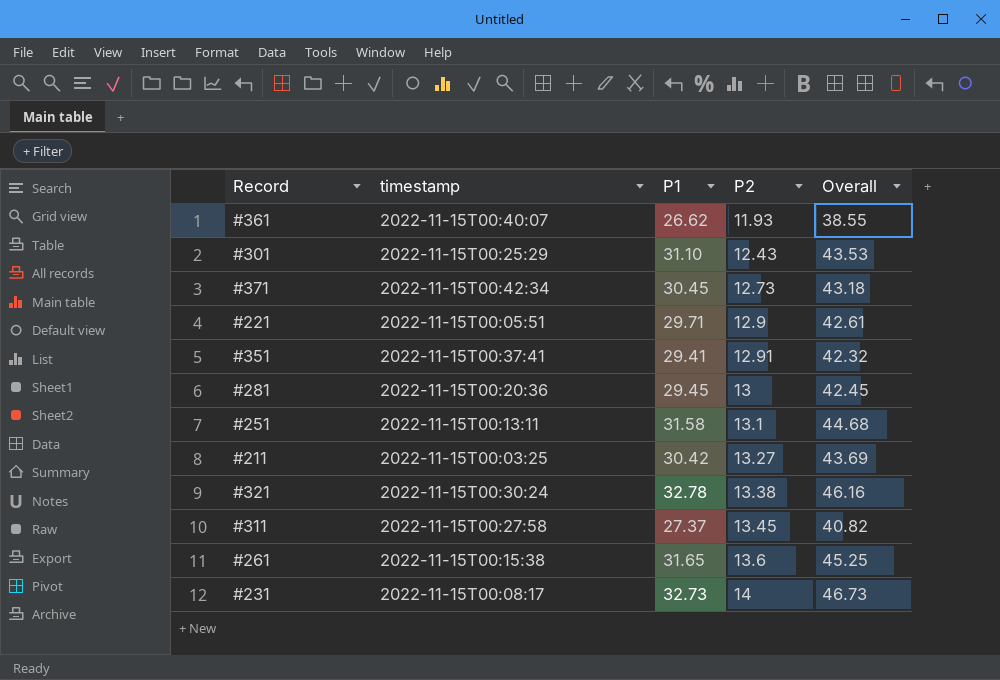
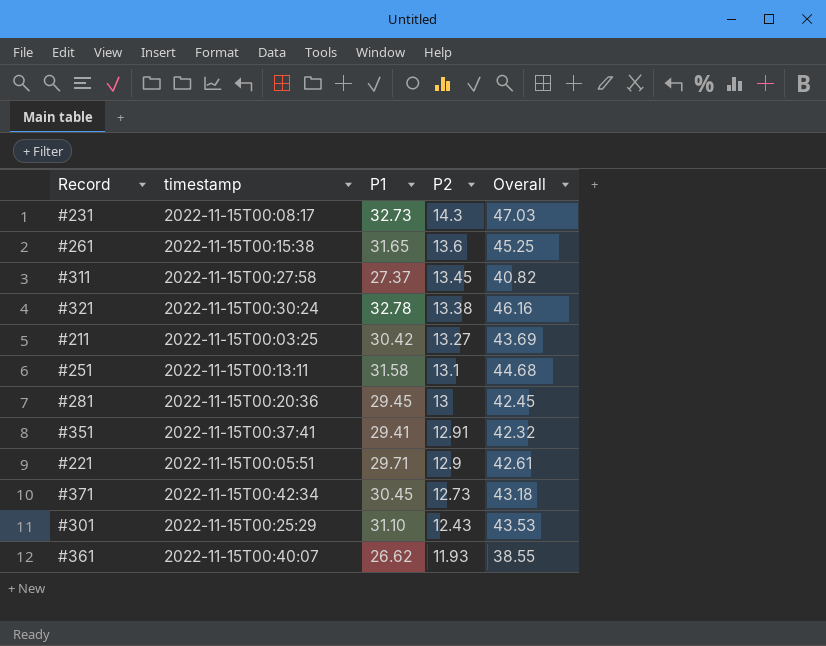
row order: P2 ascending -> P2 descending
#231 | P2: 14 -> 14.3
#231 | Overall: 46.73 -> 47.03

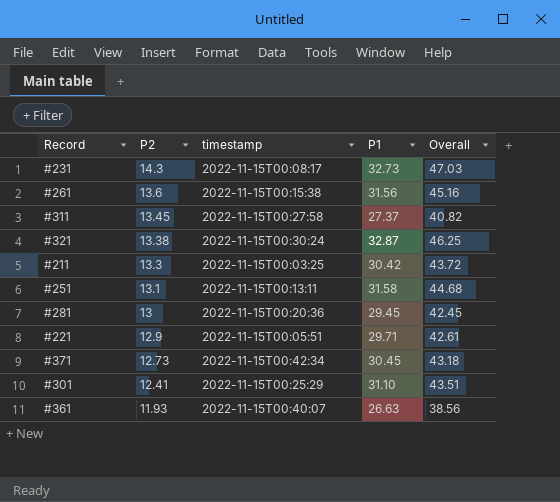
column P2 | position: 4 -> 2
row #351: 2022-11-15T00:37:41 | 29.41 | 12.91 | 42.32 -> none
#261 | P1: 31.65 -> 31.56
#261 | Overall: 45.25 -> 45.16
#321 | P1: 32.78 -> 32.87
#321 | Overall: 46.16 -> 46.25
#211 | P2: 13.27 -> 13.3
#211 | Overall: 43.69 -> 43.72
#301 | P2: 12.43 -> 12.41
#301 | Overall: 43.53 -> 43.51
#361 | P1: 26.62 -> 26.63
#361 | Overall: 38.55 -> 38.56

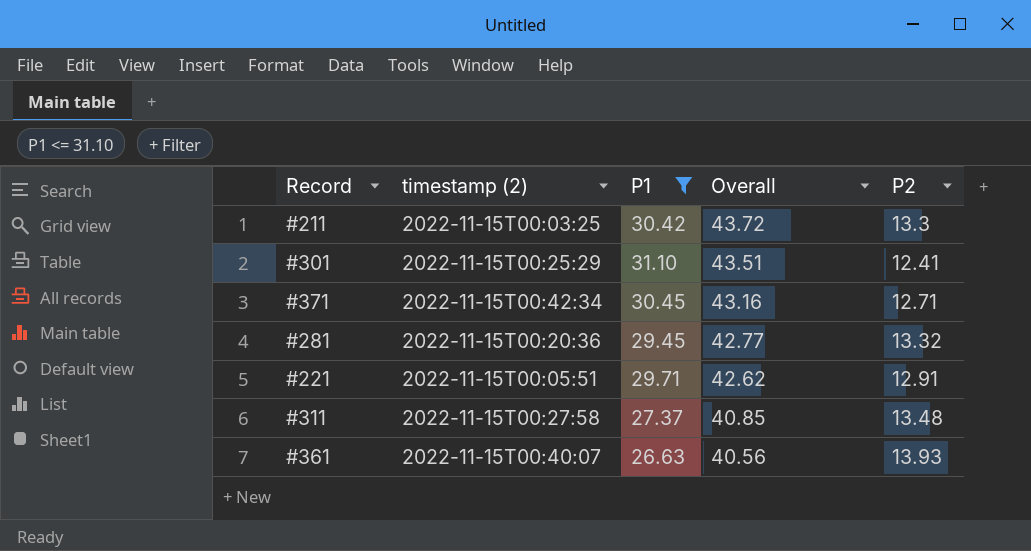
filter: none -> P1 <= 31.10
row order: P2 descending -> Overall descending
column name: timestamp -> timestamp (2)
column P2 | position: 2 -> 5
#371 | Overall: 43.18 -> 43.16
#371 | P2: 12.73 -> 12.71
#281 | Overall: 42.45 -> 42.77
#281 | P2: 13 -> 13.32
#221 | Overall: 42.61 -> 42.62
#221 | P2: 12.9 -> 12.91
#311 | Overall: 40.82 -> 40.85
#311 | P2: 13.45 -> 13.48
#361 | Overall: 38.56 -> 40.56
#361 | P2: 11.93 -> 13.93

